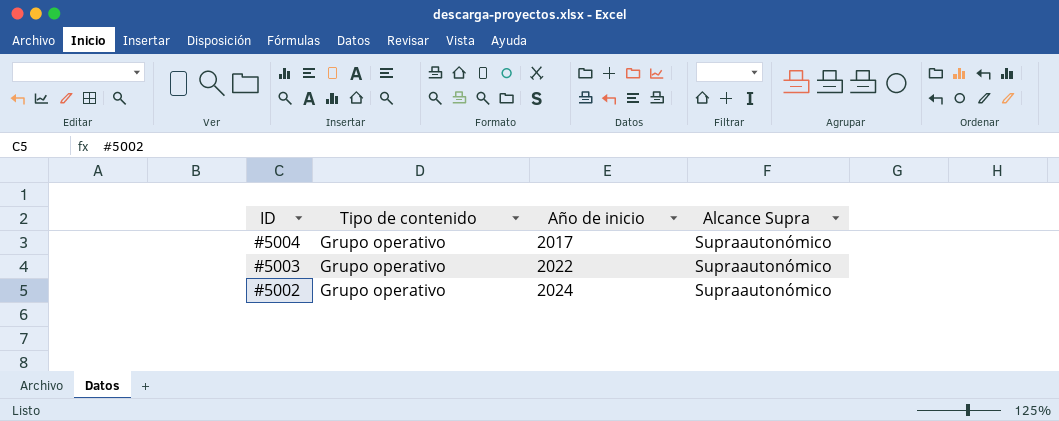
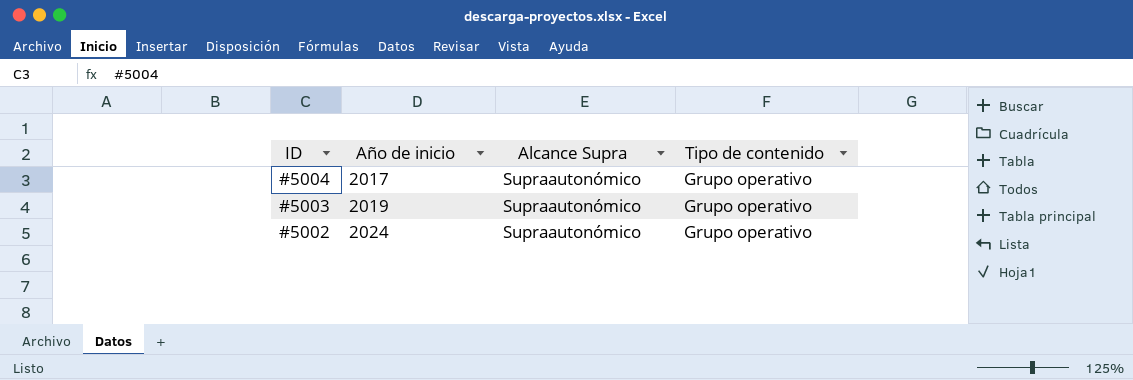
column Tipo de contenido | position: 2 -> 4
#5003 | Año de inicio: 2022 -> 2019

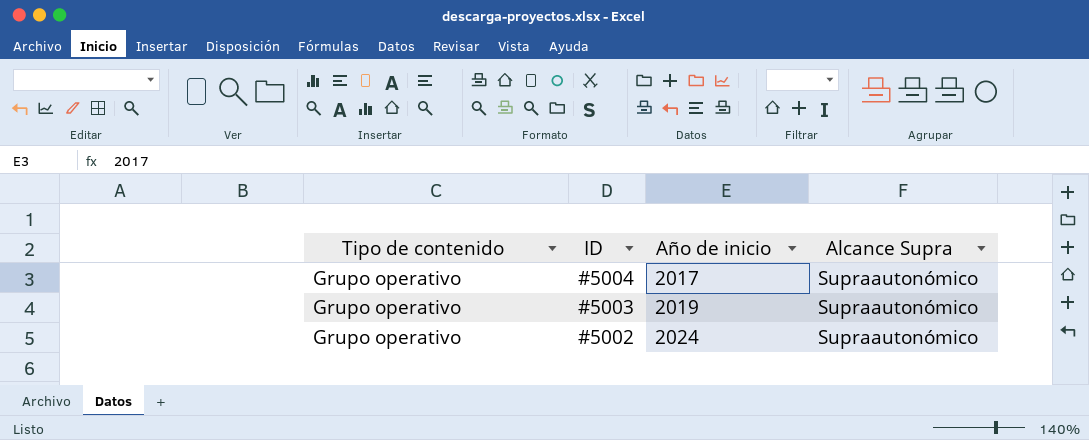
column Tipo de contenido | position: 4 -> 1

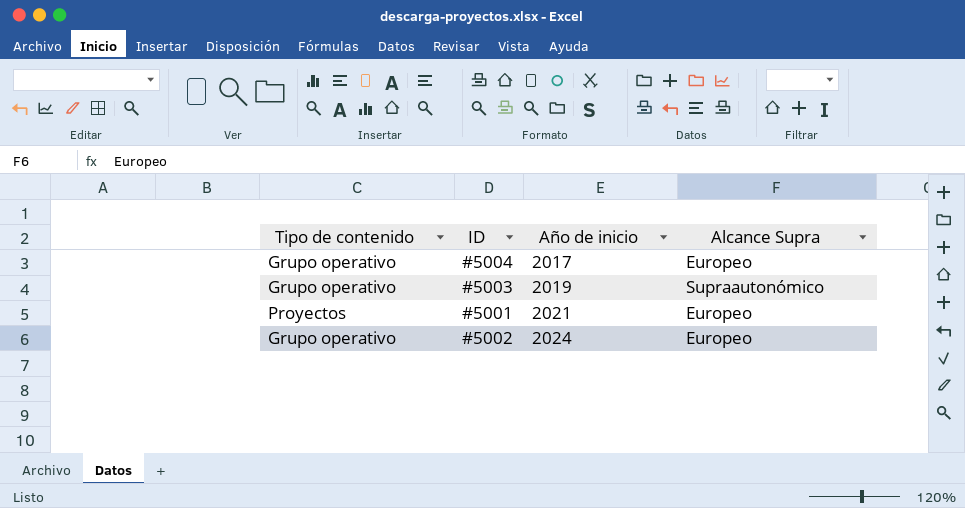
#5004 | Alcance Supra: Supraautonómico -> Europeo
row #5001: none -> Proyectos | 2021 | Europeo
#5002 | Alcance Supra: Supraautonómico -> Europeo

